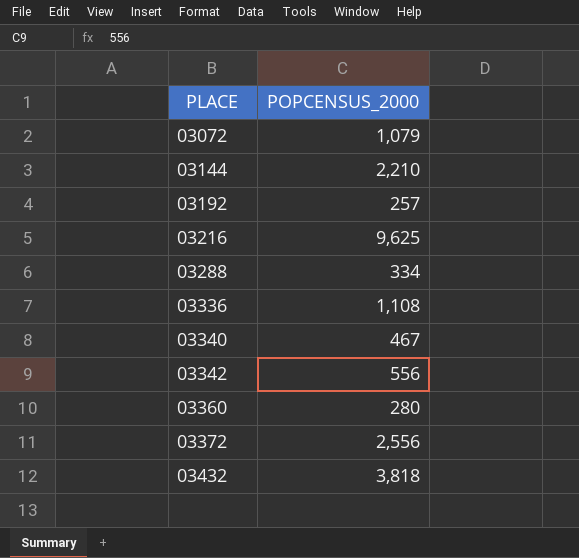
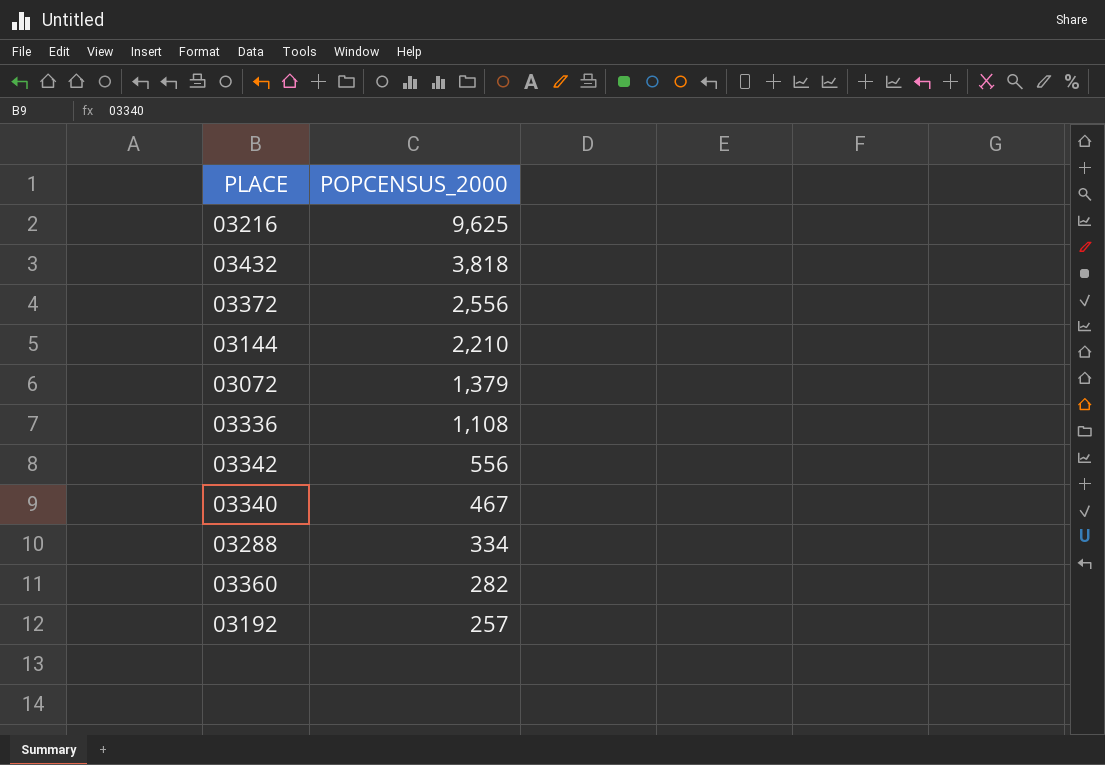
row order: PLACE ascending -> POPCENSUS_2000 descending
03072 | POPCENSUS_2000: 1,079 -> 1,379
03360 | POPCENSUS_2000: 280 -> 282

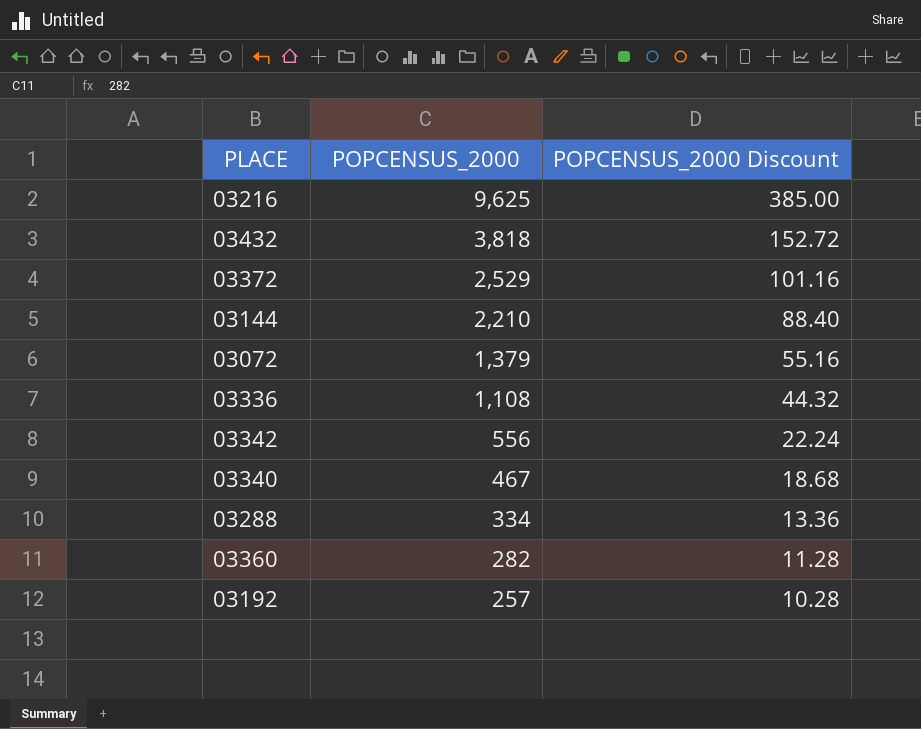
column POPCENSUS_2000 Discount | formula: none -> [POPCENSUS_2000] * 0.04
03372 | POPCENSUS_2000: 2,556 -> 2,529

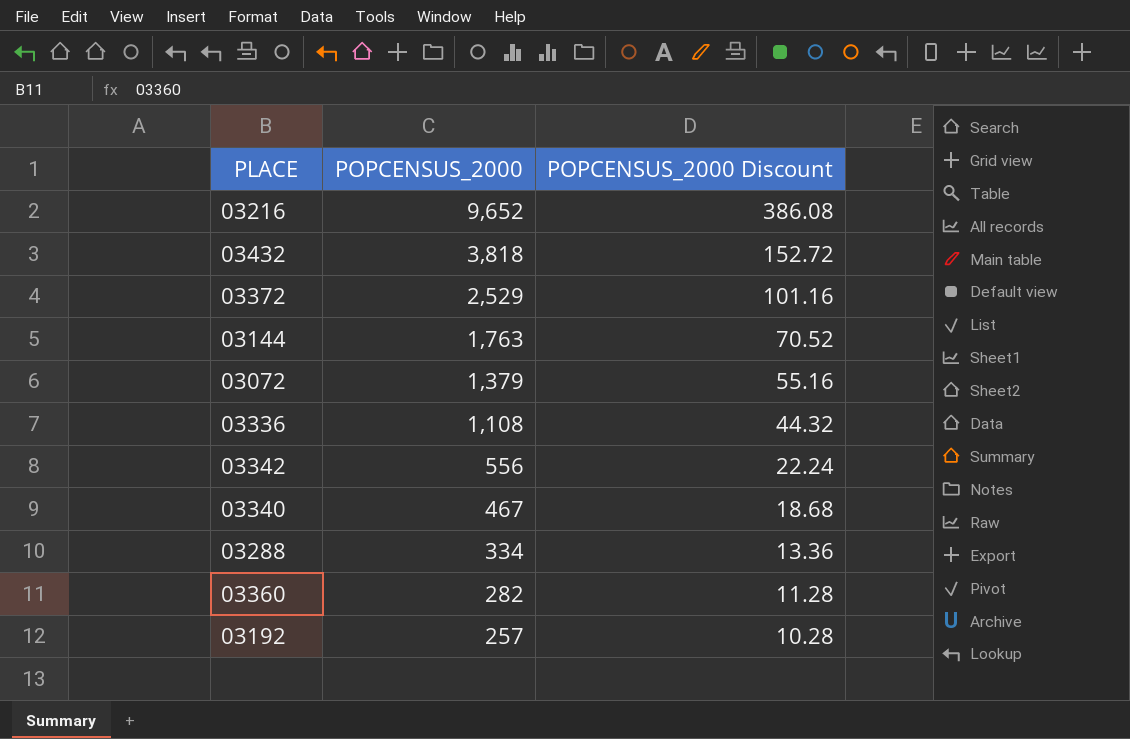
03216 | POPCENSUS_2000: 9,625 -> 9,652
03216 | POPCENSUS_2000 Discount: 385.00 -> 386.08
03144 | POPCENSUS_2000: 2,210 -> 1,763
03144 | POPCENSUS_2000 Discount: 88.40 -> 70.52

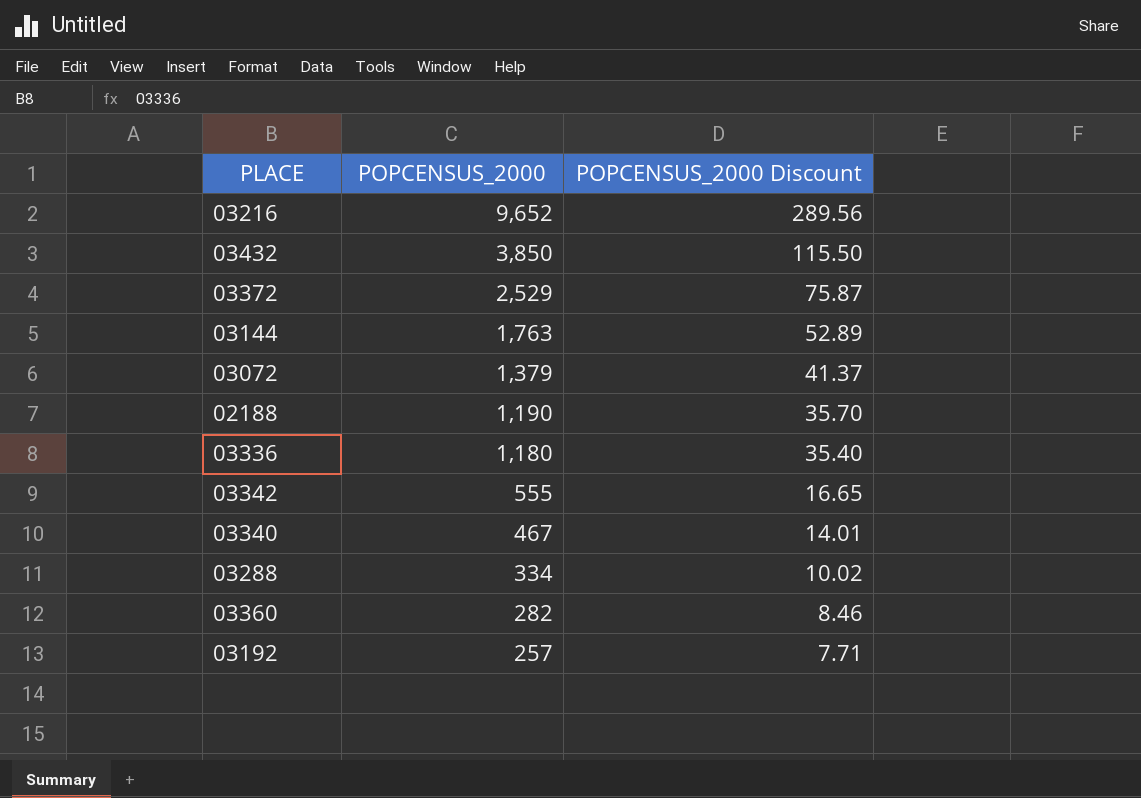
column POPCENSUS_2000 Discount | formula: [POPCENSUS_2000] * 0.04 -> [POPCENSUS_2000] * 0.03
03432 | POPCENSUS_2000: 3,818 -> 3,850
row 02188: none -> 1,190 | 35.70
03336 | POPCENSUS_2000: 1,108 -> 1,180
03342 | POPCENSUS_2000: 556 -> 555

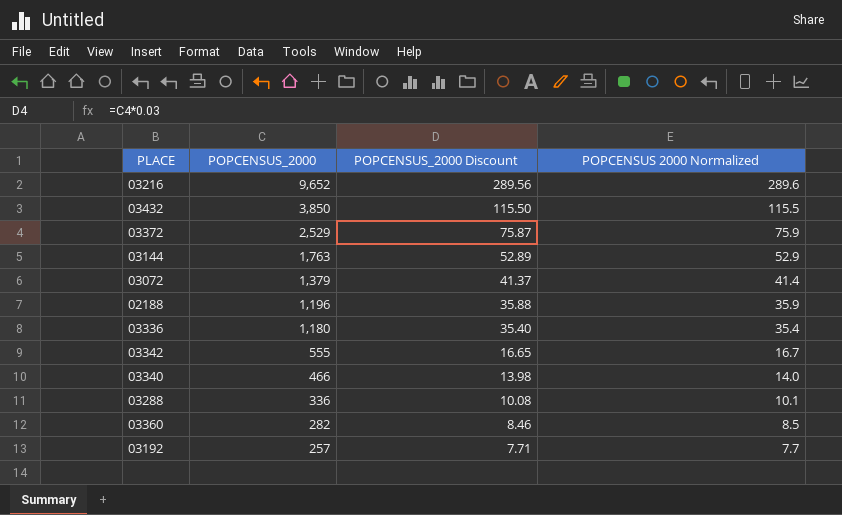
column POPCENSUS 2000 Normalized | formula: none -> [POPCENSUS_2000] * 0.03
02188 | POPCENSUS_2000: 1,190 -> 1,196
02188 | POPCENSUS_2000 Discount: 35.70 -> 35.88
03340 | POPCENSUS_2000: 467 -> 466
03340 | POPCENSUS_2000 Discount: 14.01 -> 13.98
03288 | POPCENSUS_2000: 334 -> 336
03288 | POPCENSUS_2000 Discount: 10.02 -> 10.08

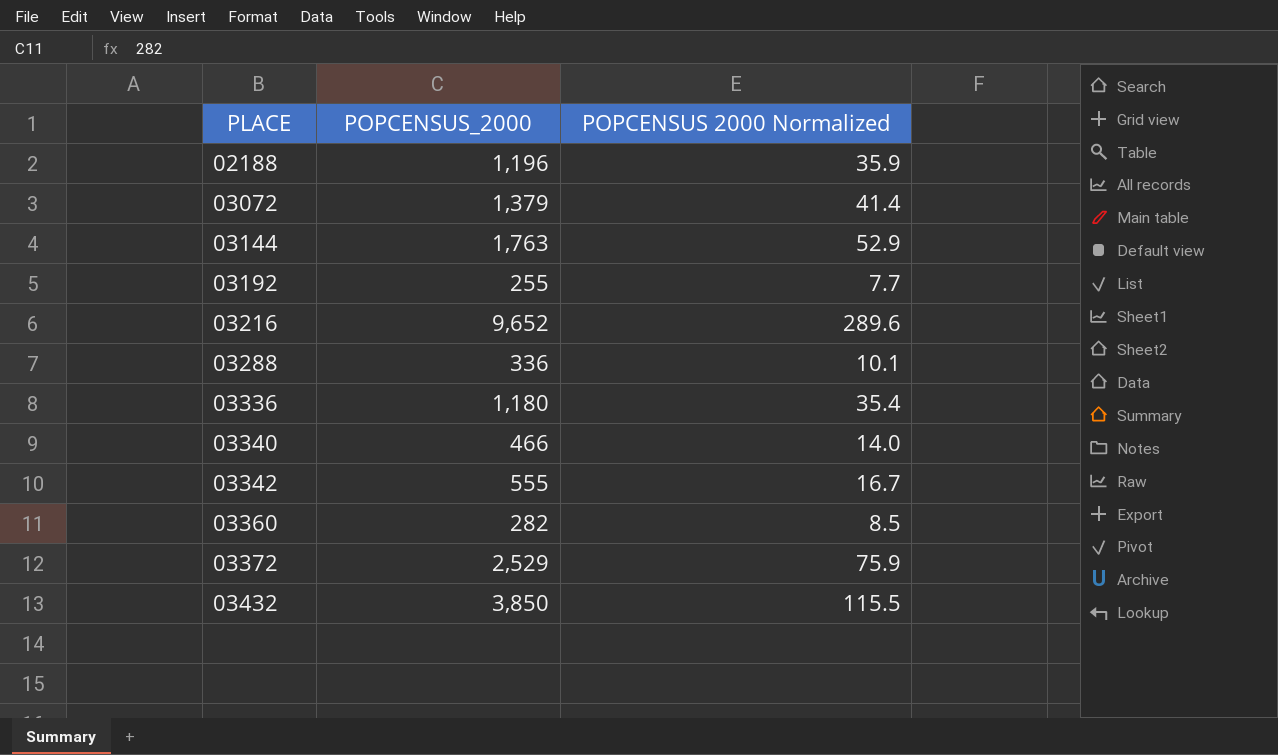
row order: POPCENSUS_2000 descending -> PLACE ascending
column POPCENSUS_2000 Discount | formula: [POPCENSUS_2000] * 0.03 -> none
03192 | POPCENSUS_2000: 257 -> 255

